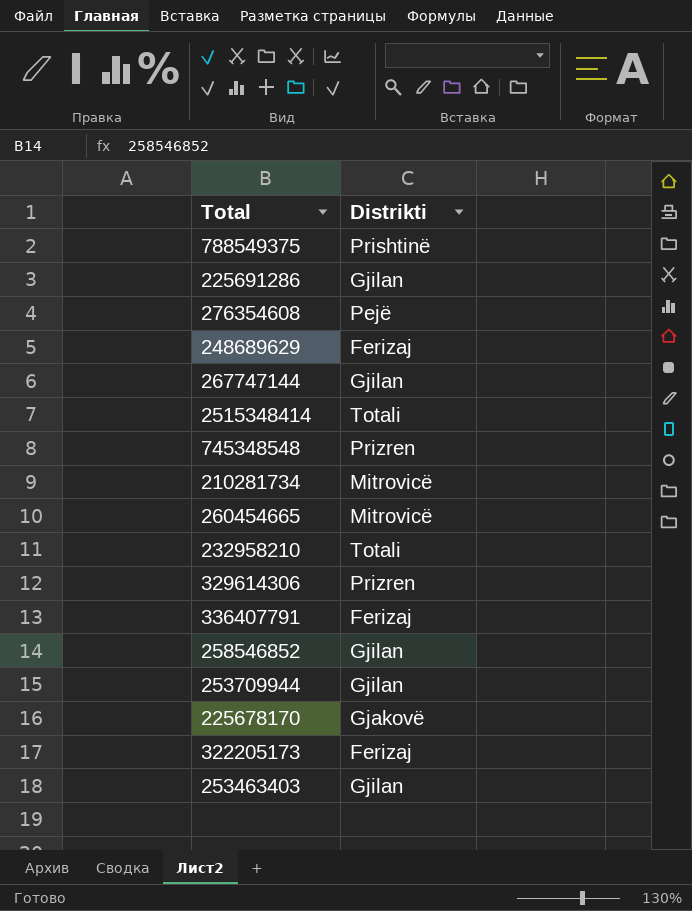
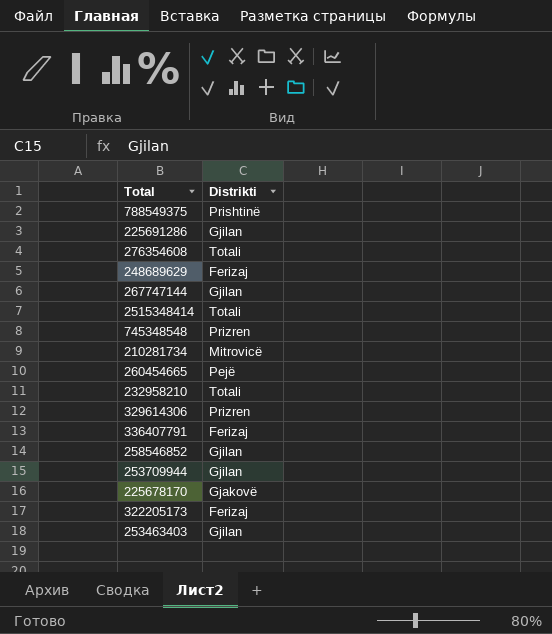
276354608 | Distrikti: Pejë -> Totali
260454665 | Distrikti: Mitrovicë -> Pejë

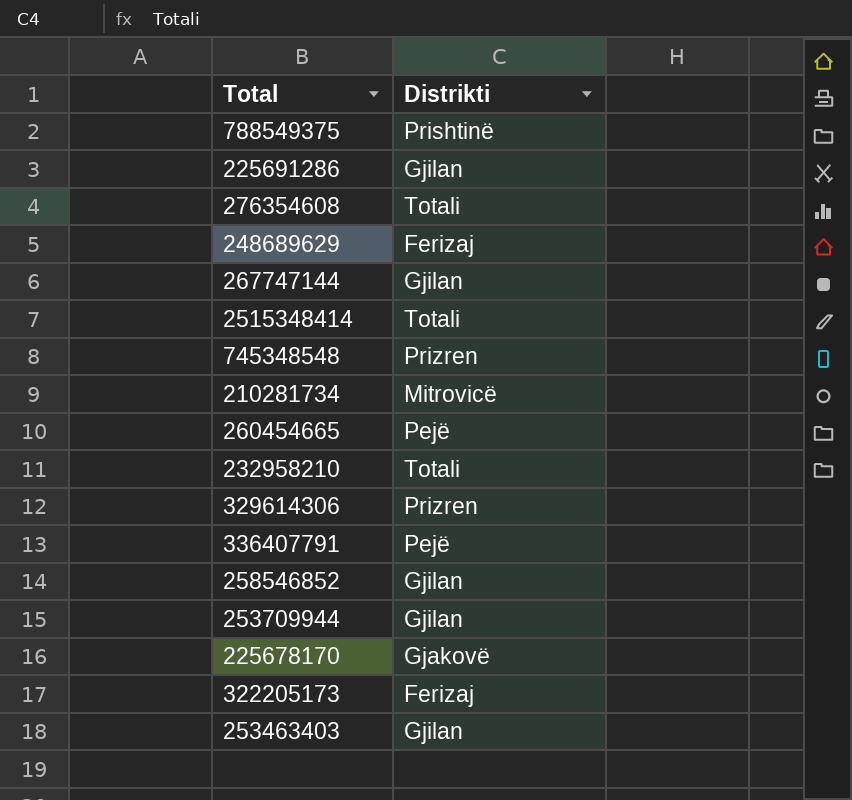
336407791 | Distrikti: Ferizaj -> Pejë

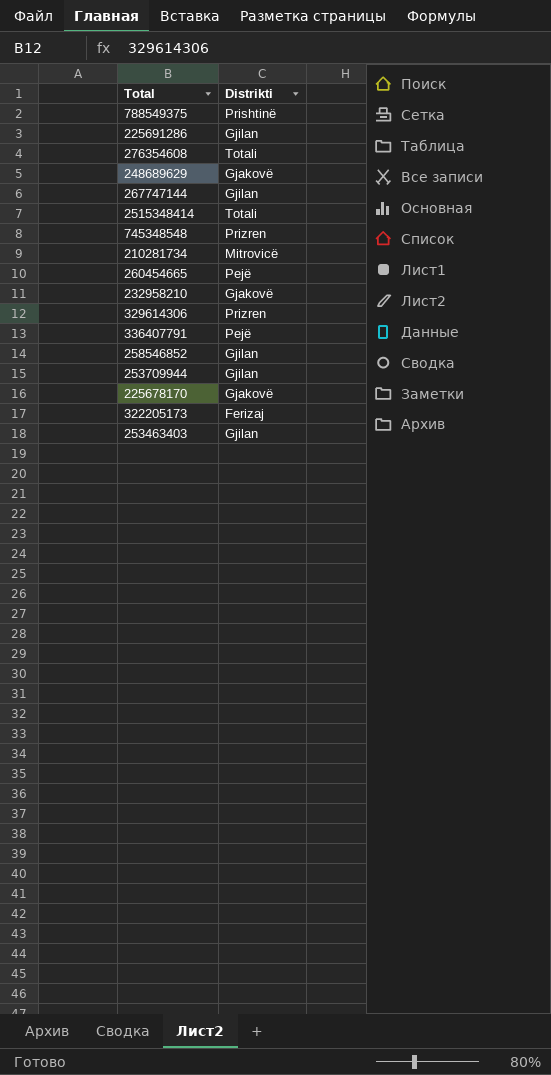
248689629 | Distrikti: Ferizaj -> Gjakovë
232958210 | Distrikti: Totali -> Gjakovë

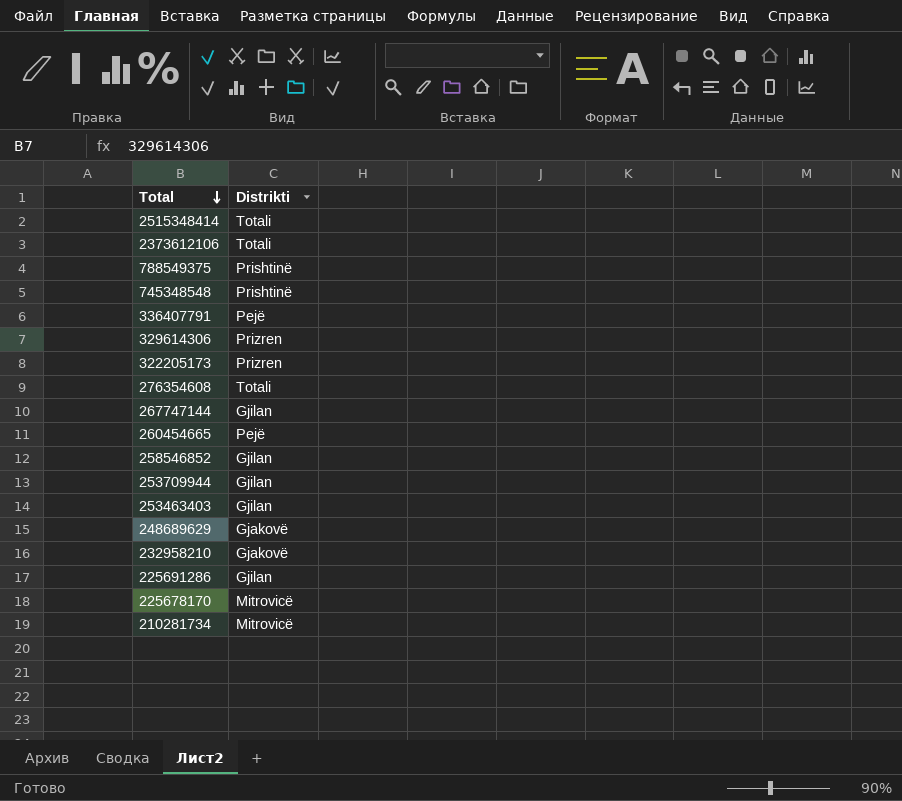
row order: none -> Total descending
row 2373612106: none -> Totali
745348548 | Distrikti: Prizren -> Prishtinë
322205173 | Distrikti: Ferizaj -> Prizren
225678170 | Distrikti: Gjakovë -> Mitrovicë

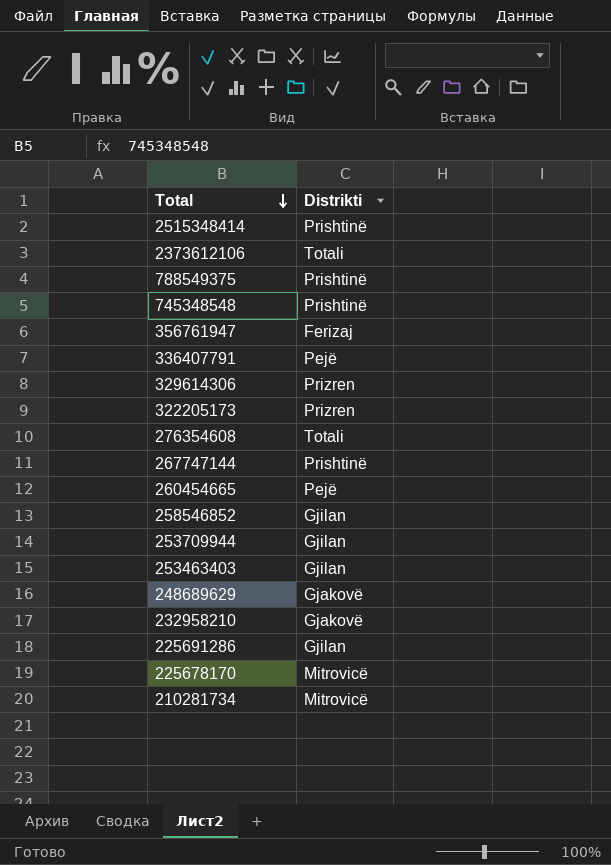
2515348414 | Distrikti: Totali -> Prishtinë
row 356761947: none -> Ferizaj
267747144 | Distrikti: Gjilan -> Prishtinë

